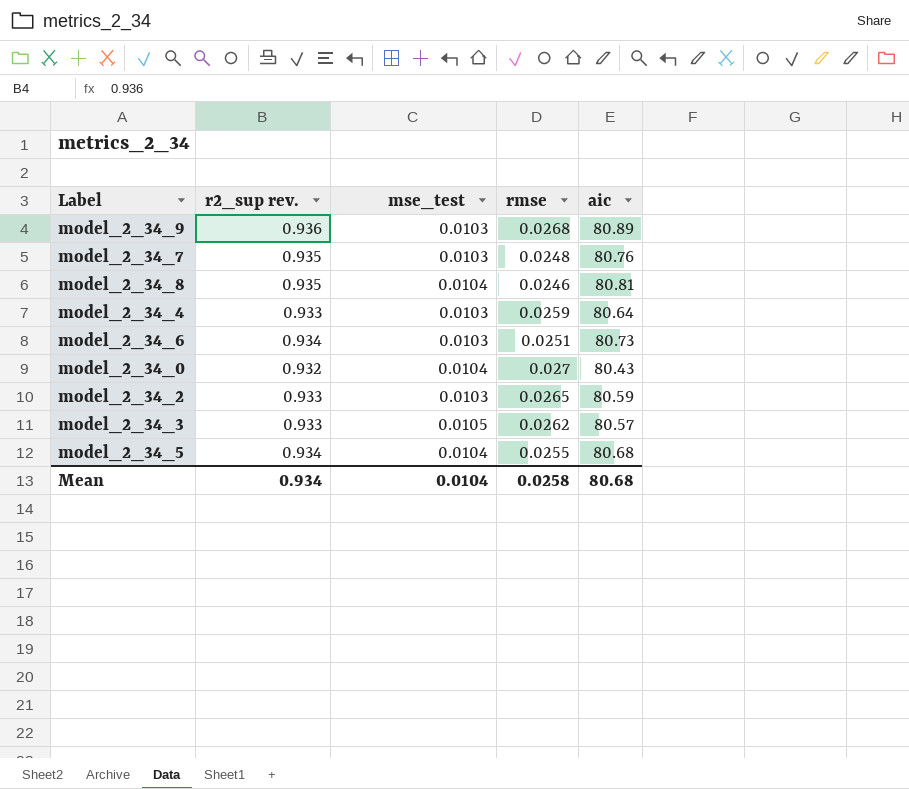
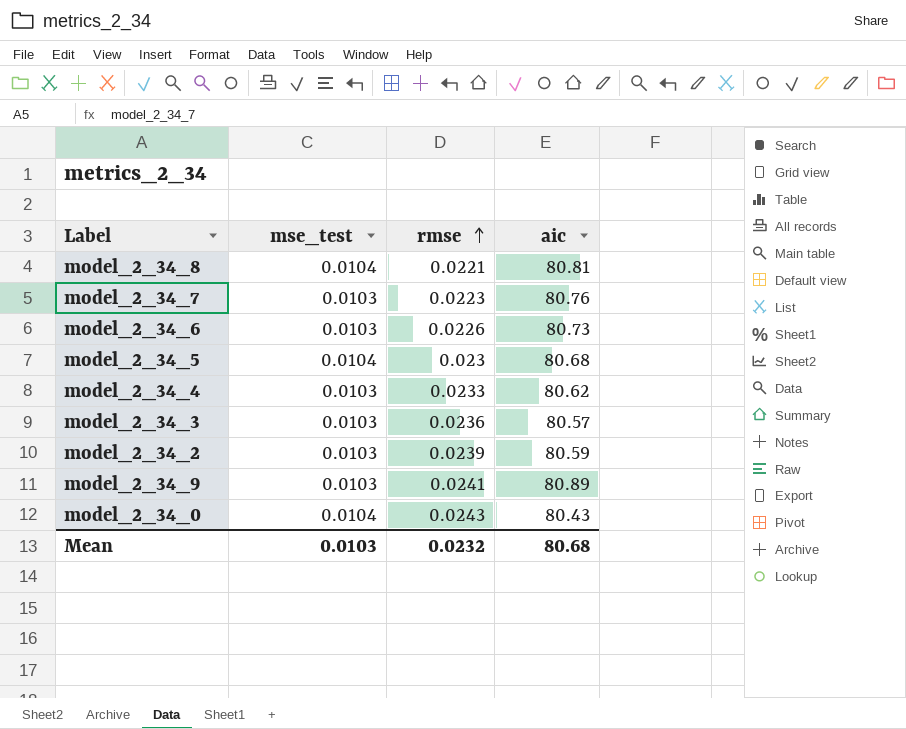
row order: none -> rmse ascending
column r2_sup rev. | position: 2 -> none
model_2_34_8 | rmse: 0.0246 -> 0.0221
model_2_34_7 | rmse: 0.0248 -> 0.0223
model_2_34_6 | rmse: 0.0251 -> 0.0226
model_2_34_5 | rmse: 0.0255 -> 0.023
model_2_34_4 | rmse: 0.0259 -> 0.0233
model_2_34_4 | aic: 80.64 -> 80.62
model_2_34_3 | mse_test: 0.0105 -> 0.0103
model_2_34_3 | rmse: 0.0262 -> 0.0236
model_2_34_2 | rmse: 0.0265 -> 0.0239
model_2_34_9 | rmse: 0.0268 -> 0.0241
model_2_34_0 | rmse: 0.027 -> 0.0243
Mean | mse_test: 0.0104 -> 0.0103
Mean | rmse: 0.0258 -> 0.0232

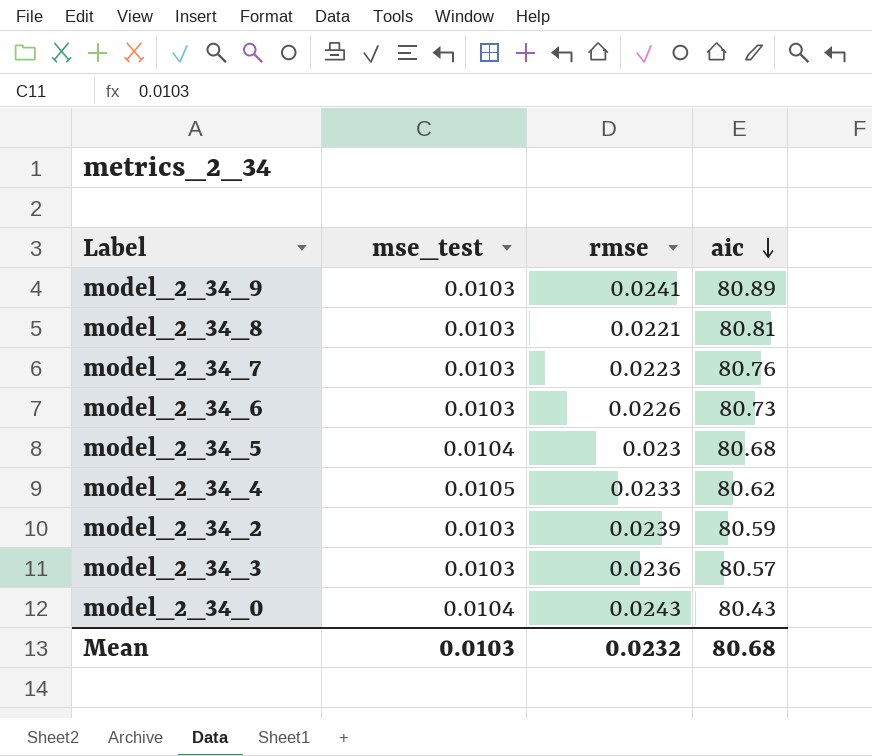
row order: rmse ascending -> aic descending
model_2_34_8 | mse_test: 0.0104 -> 0.0103
model_2_34_4 | mse_test: 0.0103 -> 0.0105

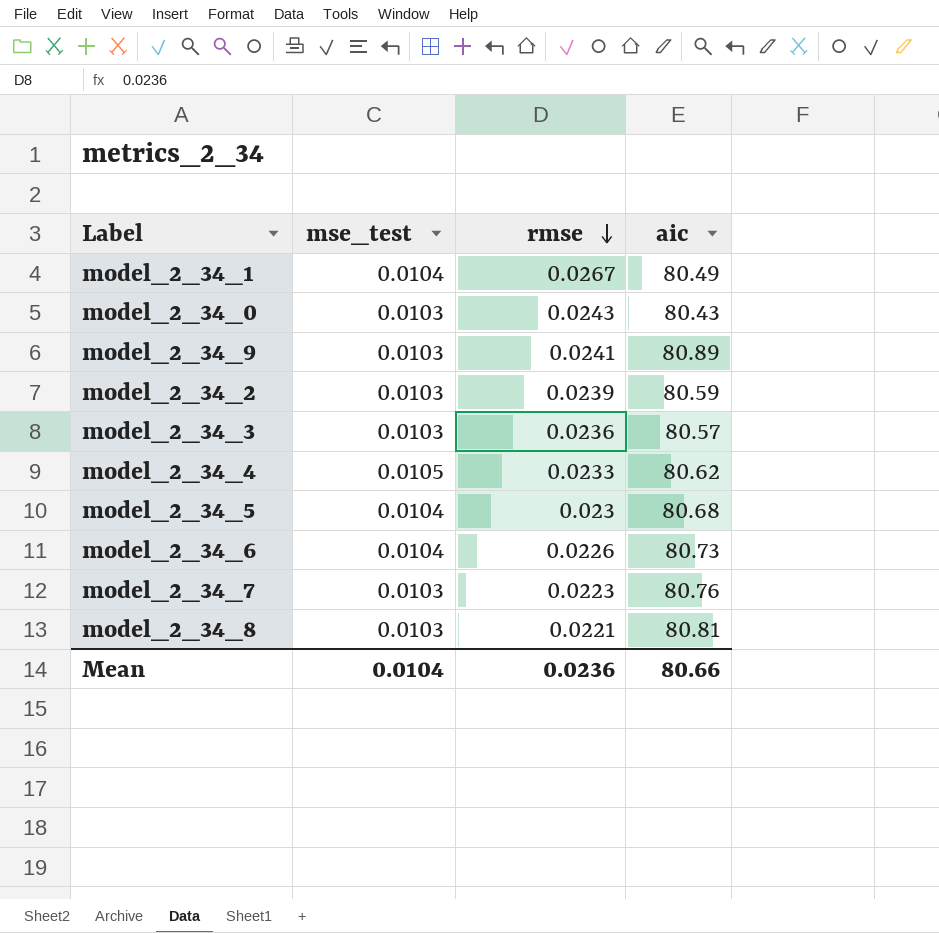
row order: aic descending -> rmse descending
row model_2_34_1: none -> 0.0104 | 0.0267 | 80.49
model_2_34_0 | mse_test: 0.0104 -> 0.0103
model_2_34_6 | mse_test: 0.0103 -> 0.0104
Mean | mse_test: 0.0103 -> 0.0104
Mean | rmse: 0.0232 -> 0.0236
Mean | aic: 80.68 -> 80.66

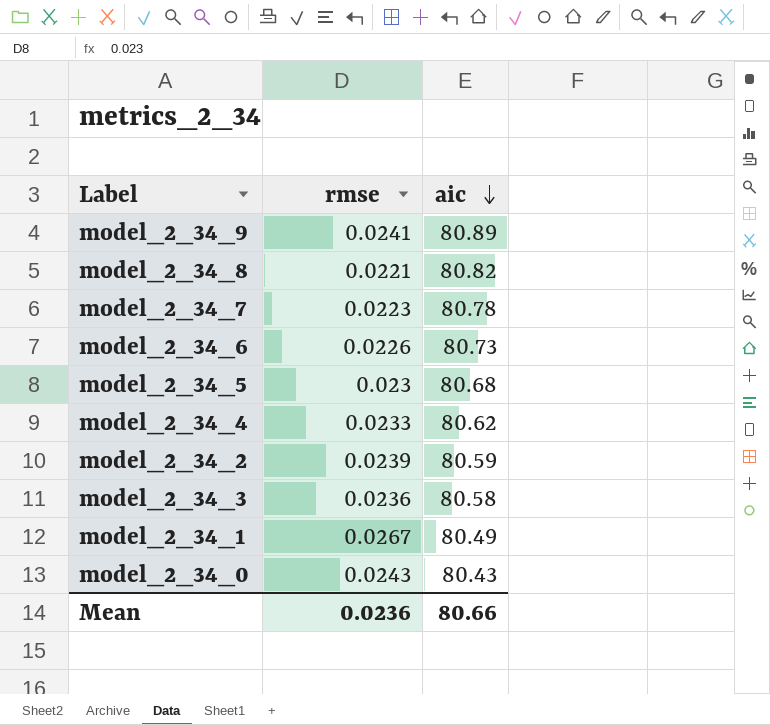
row order: rmse descending -> aic descending
column mse_test | position: 2 -> none
model_2_34_8 | aic: 80.81 -> 80.82
model_2_34_7 | aic: 80.76 -> 80.78
model_2_34_3 | aic: 80.57 -> 80.58

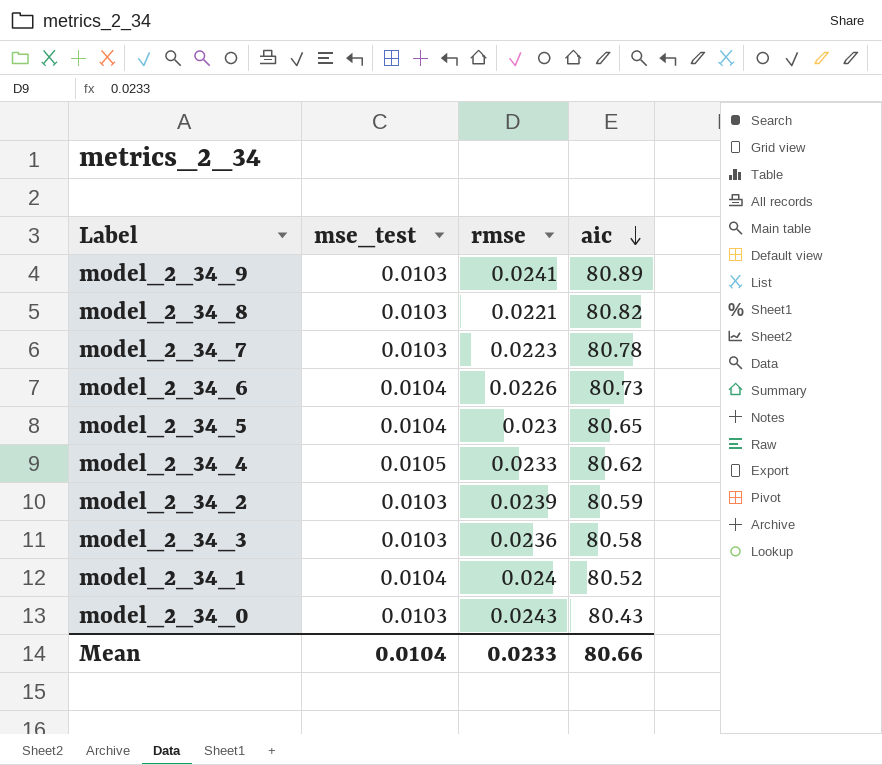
column mse_test | position: none -> 2
model_2_34_5 | aic: 80.68 -> 80.65
model_2_34_1 | rmse: 0.0267 -> 0.024
model_2_34_1 | aic: 80.49 -> 80.52
Mean | rmse: 0.0236 -> 0.0233

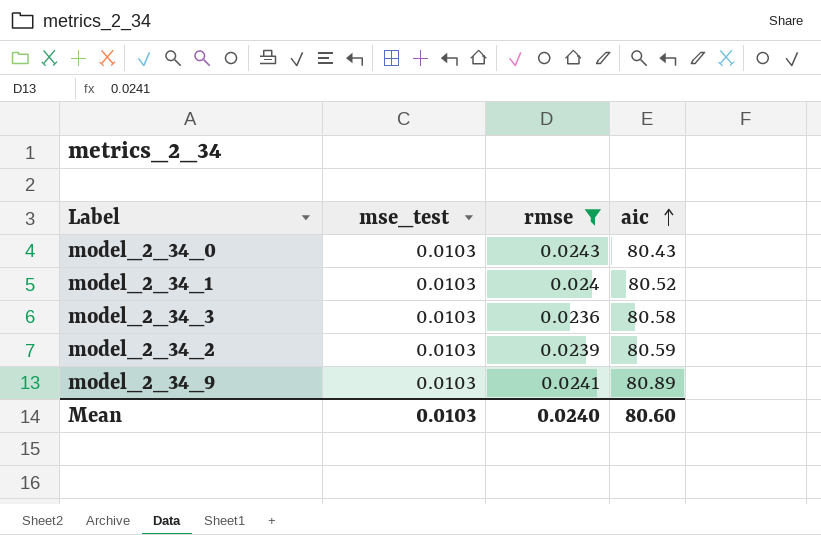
filter: none -> rmse >= 0.0236
row order: aic descending -> aic ascending
model_2_34_1 | mse_test: 0.0104 -> 0.0103
Mean | mse_test: 0.0104 -> 0.0103
Mean | rmse: 0.0233 -> 0.0240
Mean | aic: 80.66 -> 80.60

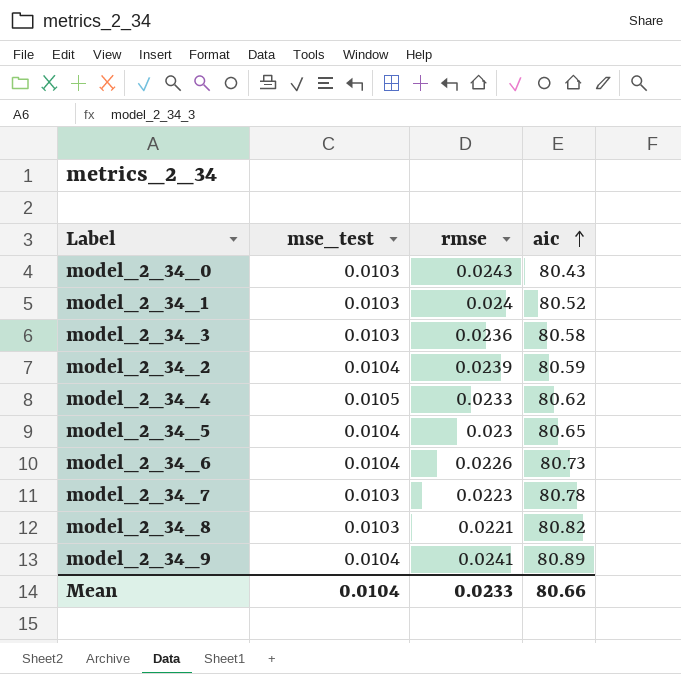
filter: rmse >= 0.0236 -> none
model_2_34_2 | mse_test: 0.0103 -> 0.0104
model_2_34_9 | mse_test: 0.0103 -> 0.0104
Mean | mse_test: 0.0103 -> 0.0104
Mean | rmse: 0.0240 -> 0.0233
Mean | aic: 80.60 -> 80.66

